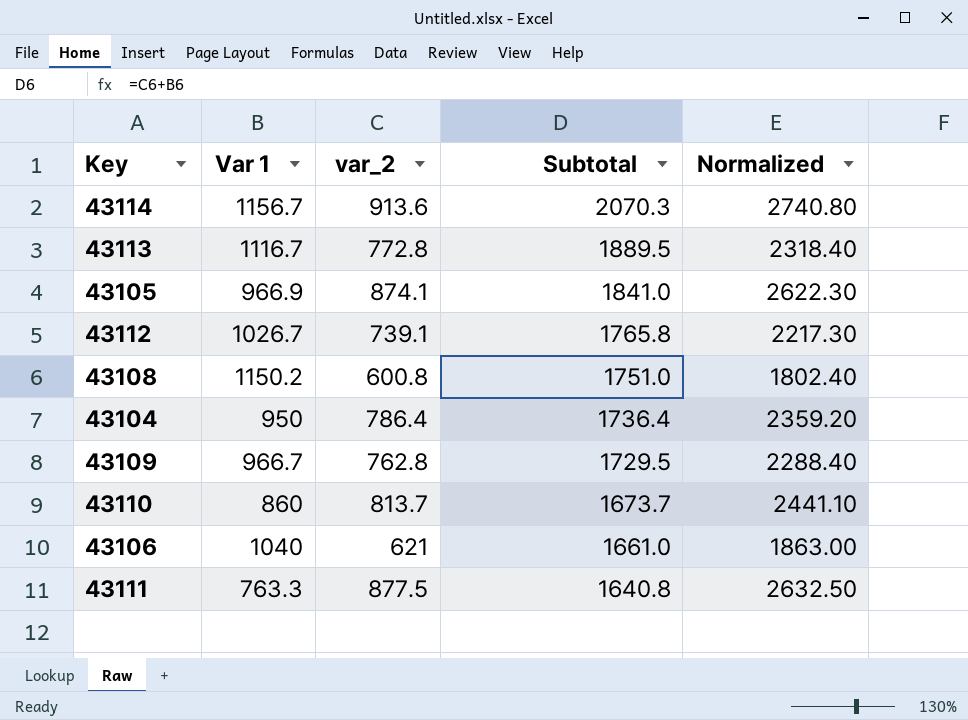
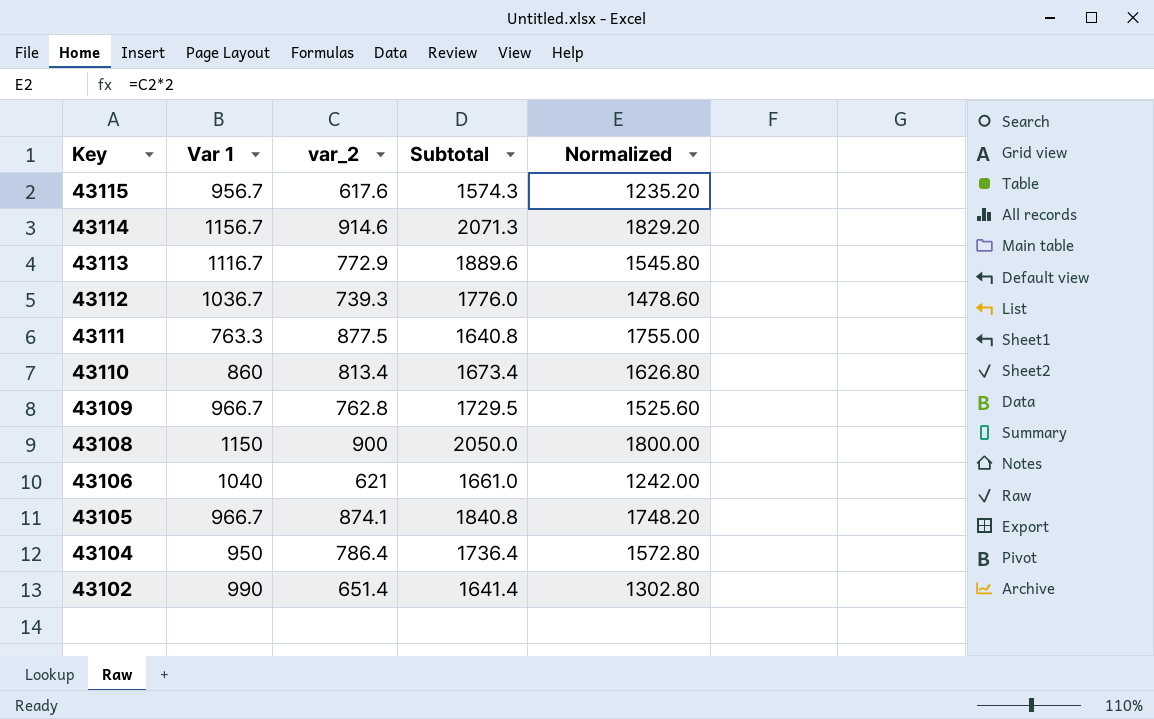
row order: Subtotal descending -> Key descending
column Normalized | formula: [var_2] * 3 -> [var_2] * 2
row 43115: none -> 956.7 | 617.6 | 1574.3 | 1235.20
43114 | var_2: 913.6 -> 914.6
43114 | Subtotal: 2070.3 -> 2071.3
43113 | var_2: 772.8 -> 772.9
43113 | Subtotal: 1889.5 -> 1889.6
43112 | Var 1: 1026.7 -> 1036.7
43112 | var_2: 739.1 -> 739.3
43112 | Subtotal: 1765.8 -> 1776.0
43110 | var_2: 813.7 -> 813.4
43110 | Subtotal: 1673.7 -> 1673.4
43108 | Var 1: 1150.2 -> 1150
43108 | var_2: 600.8 -> 900
43108 | Subtotal: 1751.0 -> 2050.0
43105 | Var 1: 966.9 -> 966.7
43105 | Subtotal: 1841.0 -> 1840.8
row 43102: none -> 990 | 651.4 | 1641.4 | 1302.80

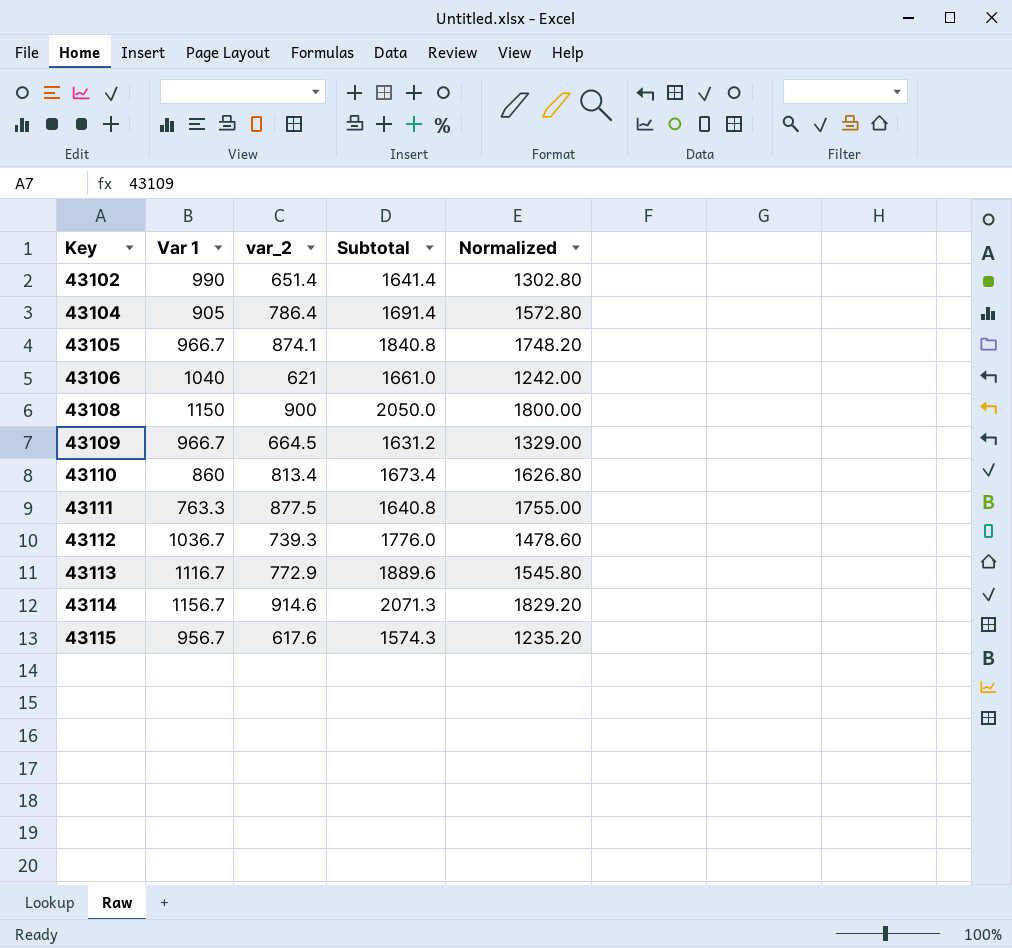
row order: Key descending -> Key ascending
43104 | Var 1: 950 -> 905
43104 | Subtotal: 1736.4 -> 1691.4
43109 | var_2: 762.8 -> 664.5
43109 | Subtotal: 1729.5 -> 1631.2
43109 | Normalized: 1525.60 -> 1329.00

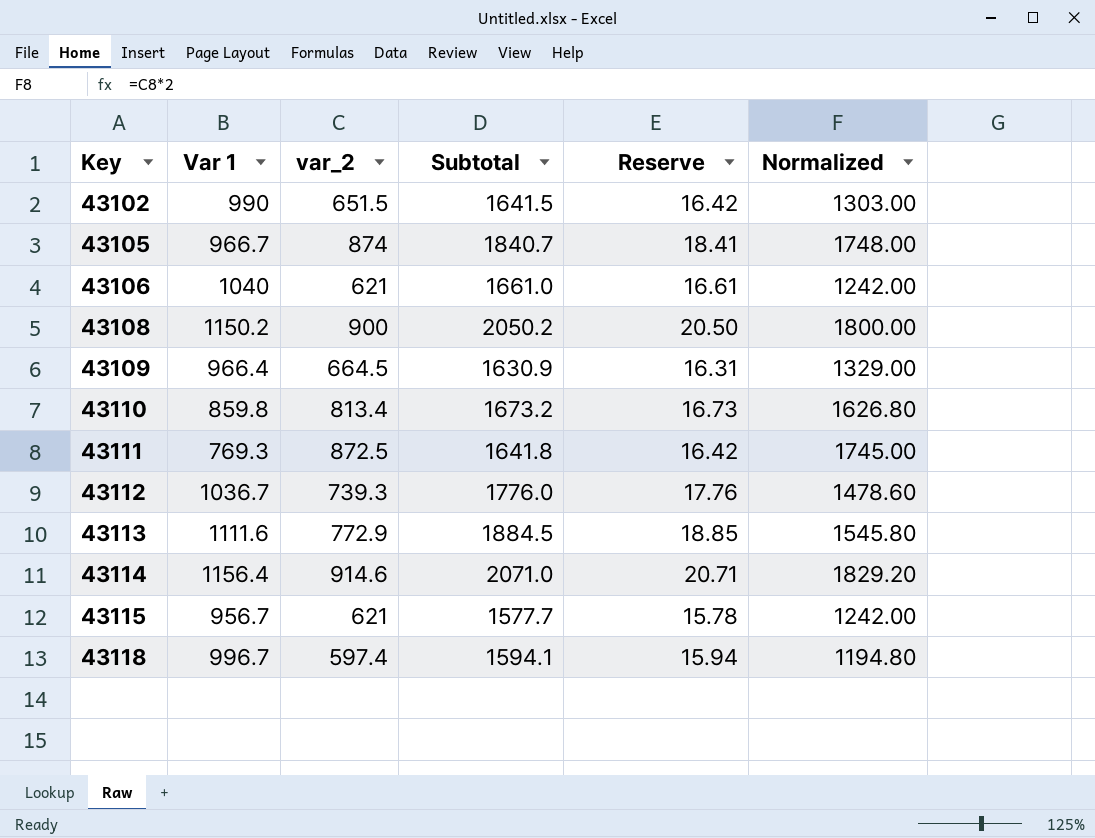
column Reserve | formula: none -> [Subtotal] * 0.01
row 43104: 905 | 786.4 | 1691.4 | 1572.80 -> none
43102 | var_2: 651.4 -> 651.5
43102 | Subtotal: 1641.4 -> 1641.5
43102 | Normalized: 1302.80 -> 1303.00
43105 | var_2: 874.1 -> 874
43105 | Subtotal: 1840.8 -> 1840.7
43105 | Normalized: 1748.20 -> 1748.00
43108 | Var 1: 1150 -> 1150.2
43108 | Subtotal: 2050.0 -> 2050.2
43109 | Var 1: 966.7 -> 966.4
43109 | Subtotal: 1631.2 -> 1630.9
43110 | Var 1: 860 -> 859.8
43110 | Subtotal: 1673.4 -> 1673.2
43111 | Var 1: 763.3 -> 769.3
43111 | var_2: 877.5 -> 872.5
43111 | Subtotal: 1640.8 -> 1641.8
43111 | Normalized: 1755.00 -> 1745.00
43113 | Var 1: 1116.7 -> 1111.6
43113 | Subtotal: 1889.6 -> 1884.5
43114 | Var 1: 1156.7 -> 1156.4
43114 | Subtotal: 2071.3 -> 2071.0
43115 | var_2: 617.6 -> 621
43115 | Subtotal: 1574.3 -> 1577.7
43115 | Normalized: 1235.20 -> 1242.00
row 43118: none -> 996.7 | 597.4 | 1594.1 | 15.94 | 1194.80

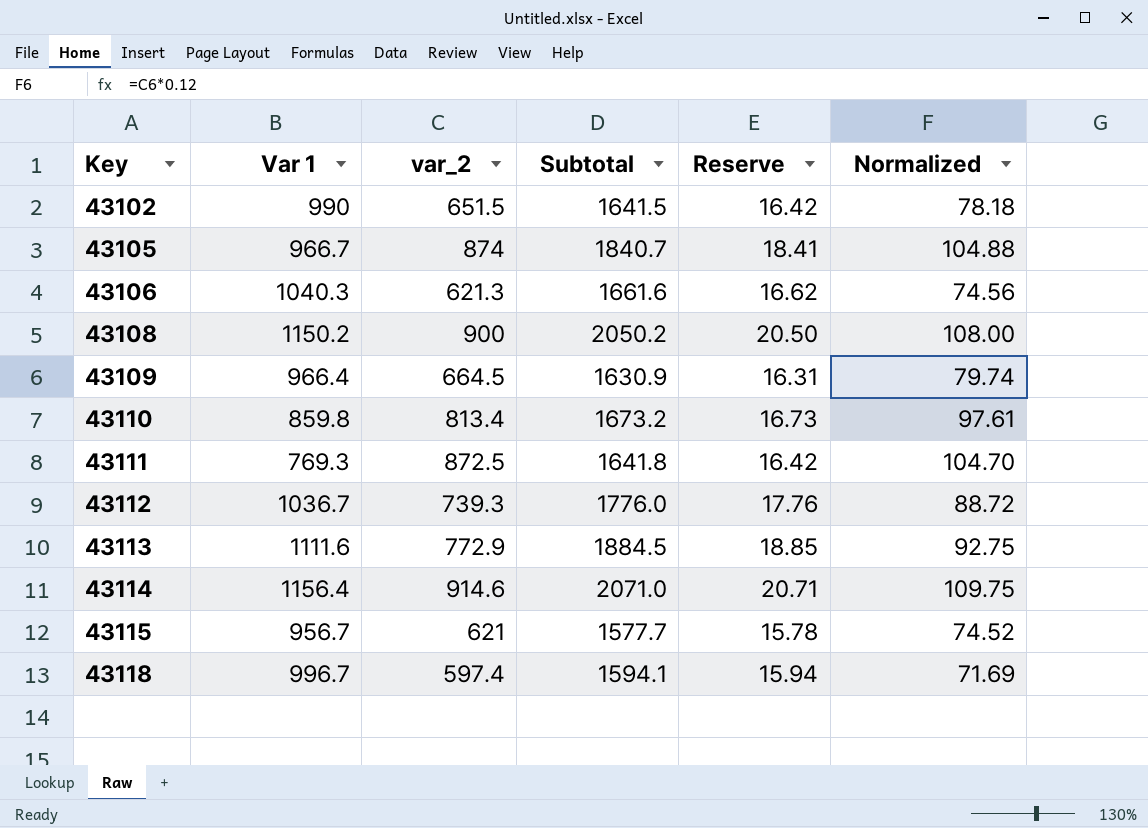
column Normalized | formula: [var_2] * 2 -> [var_2] * 0.12
43106 | Var 1: 1040 -> 1040.3
43106 | var_2: 621 -> 621.3
43106 | Subtotal: 1661.0 -> 1661.6
43106 | Reserve: 16.61 -> 16.62

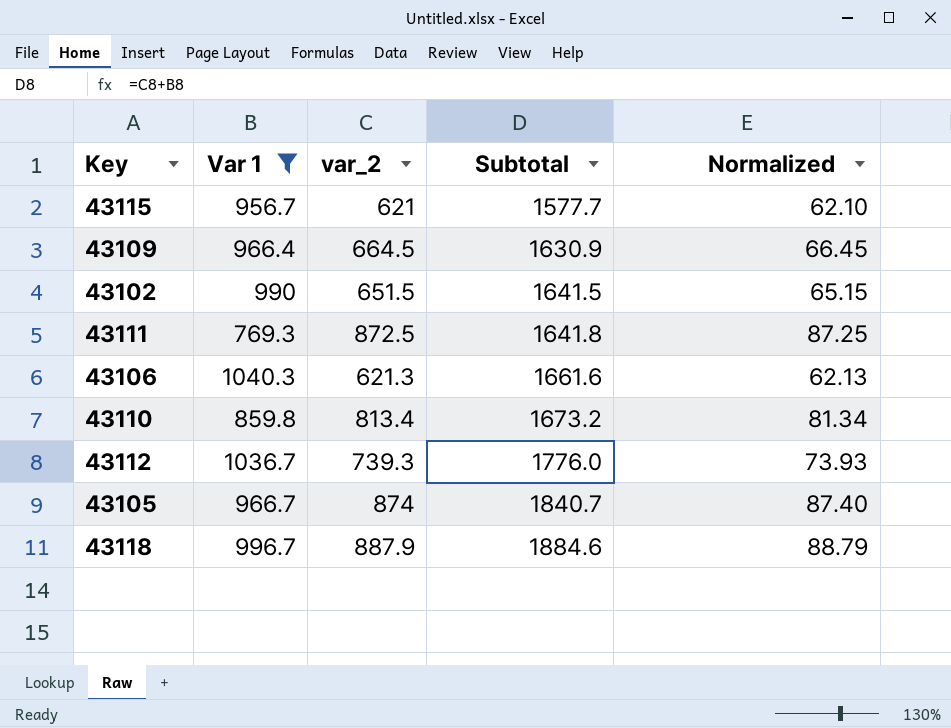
filter: none -> Var 1 <= 1040.3
row order: Key ascending -> Subtotal ascending
column Reserve | formula: [Subtotal] * 0.01 -> none
column Normalized | formula: [var_2] * 0.12 -> [var_2] * 0.1
43118 | var_2: 597.4 -> 887.9
43118 | Subtotal: 1594.1 -> 1884.6

